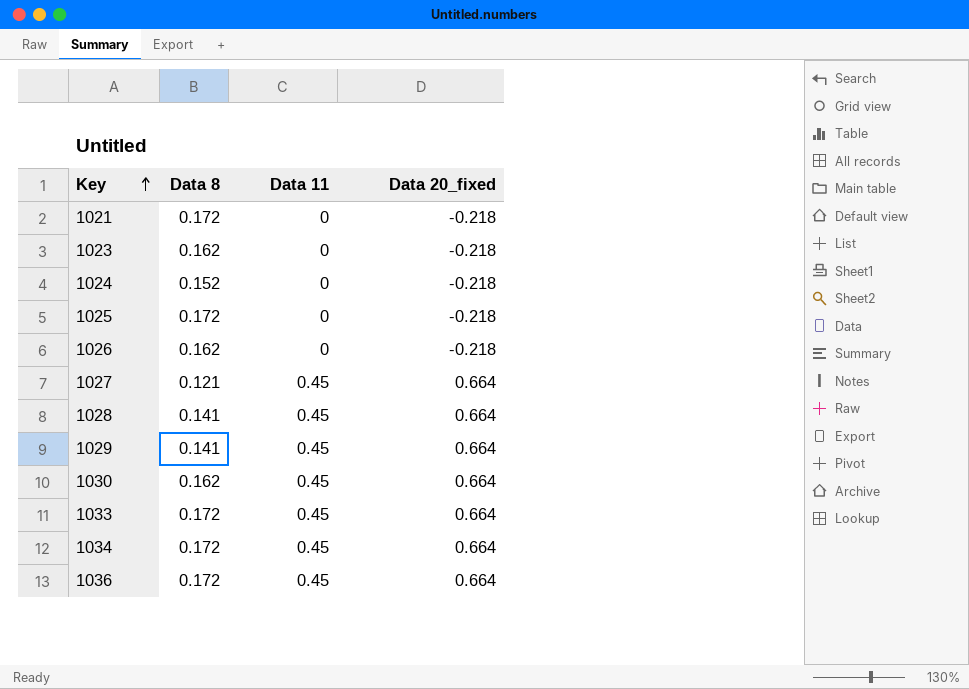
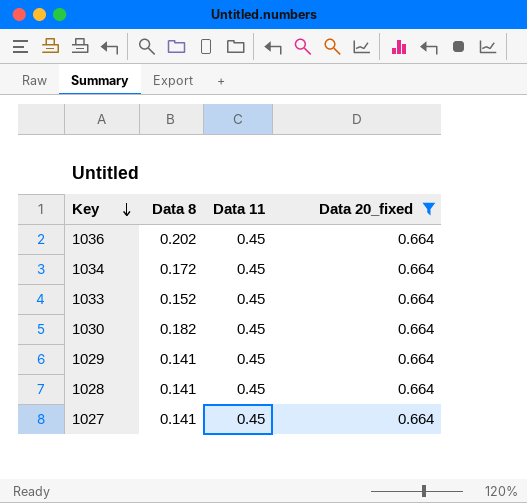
filter: none -> Data 20_fixed = 0.664
row order: Key ascending -> Key descending
1036 | Data 8: 0.172 -> 0.202
1033 | Data 8: 0.172 -> 0.152
1030 | Data 8: 0.162 -> 0.182
1027 | Data 8: 0.121 -> 0.141

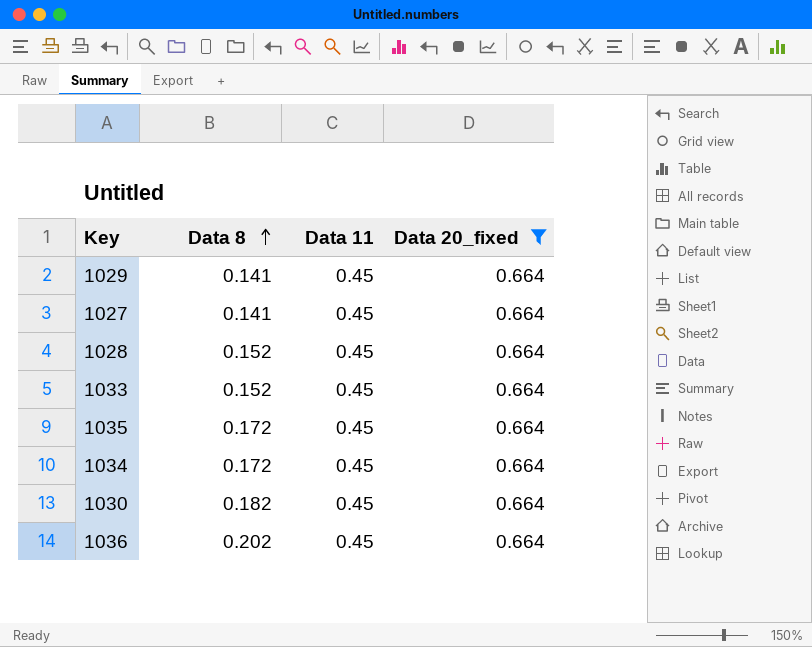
row order: Key descending -> Data 8 ascending
1028 | Data 8: 0.141 -> 0.152
row 1035: none -> 0.172 | 0.45 | 0.664

